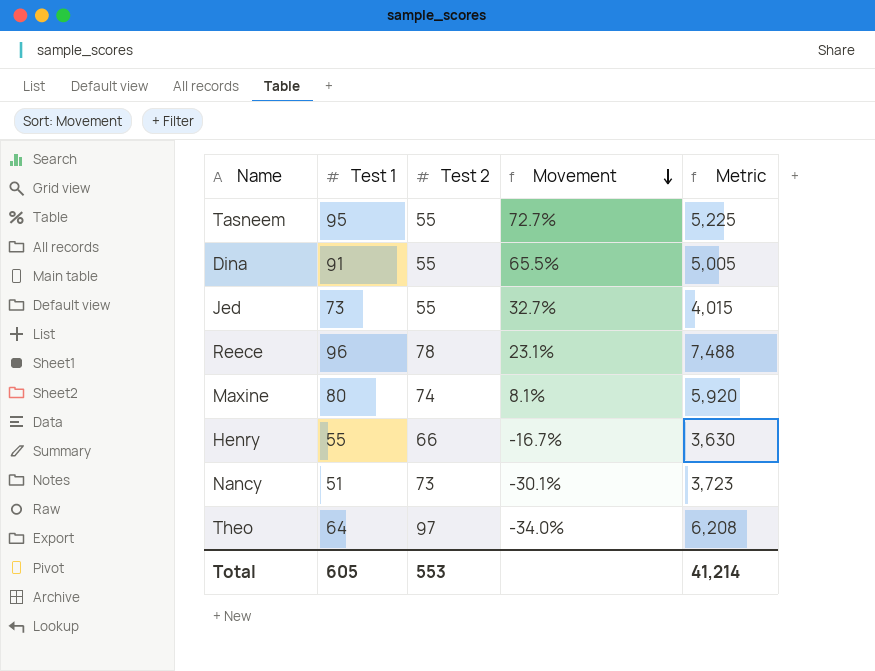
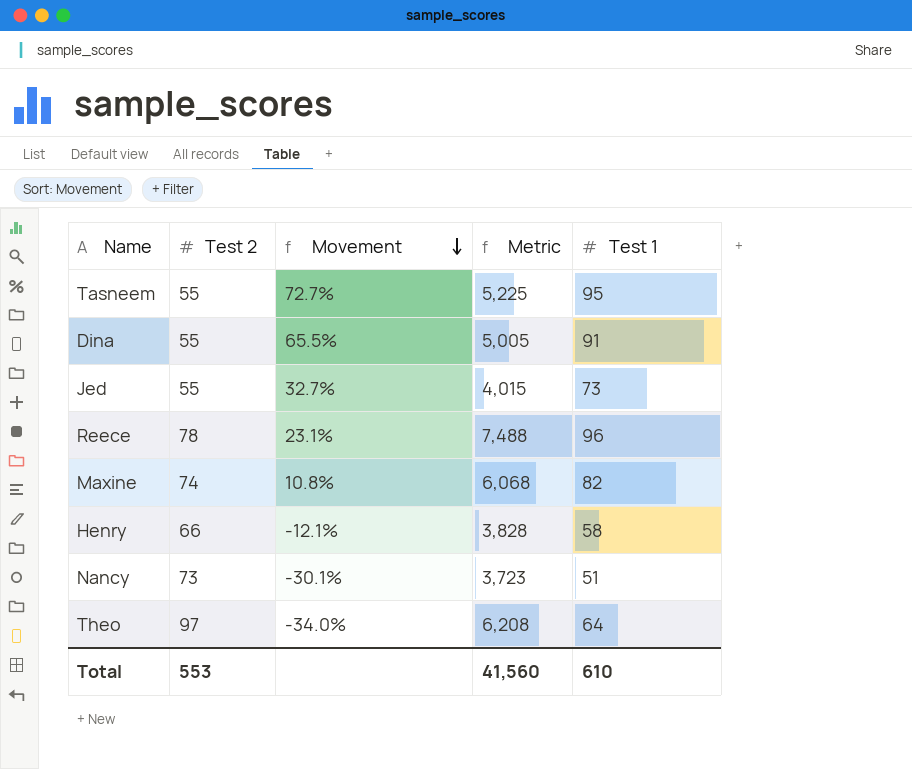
column Test 1 | position: 2 -> 5
Maxine | Movement: 8.1% -> 10.8%
Maxine | Metric: 5,920 -> 6,068
Maxine | Test 1: 80 -> 82
Henry | Movement: -16.7% -> -12.1%
Henry | Metric: 3,630 -> 3,828
Henry | Test 1: 55 -> 58
Total | Metric: 41,214 -> 41,560
Total | Test 1: 605 -> 610

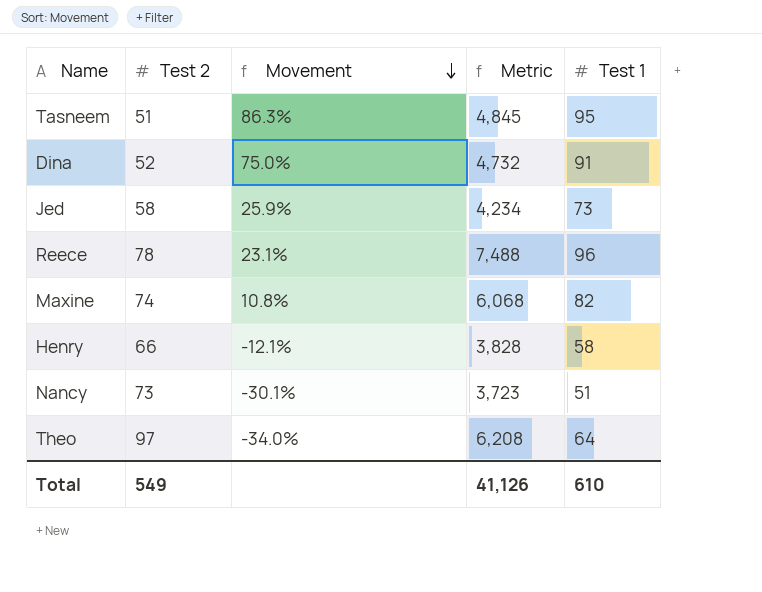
Tasneem | Test 2: 55 -> 51
Tasneem | Movement: 72.7% -> 86.3%
Tasneem | Metric: 5,225 -> 4,845
Dina | Test 2: 55 -> 52
Dina | Movement: 65.5% -> 75.0%
Dina | Metric: 5,005 -> 4,732
Jed | Test 2: 55 -> 58
Jed | Movement: 32.7% -> 25.9%
Jed | Metric: 4,015 -> 4,234
Total | Test 2: 553 -> 549
Total | Metric: 41,560 -> 41,126

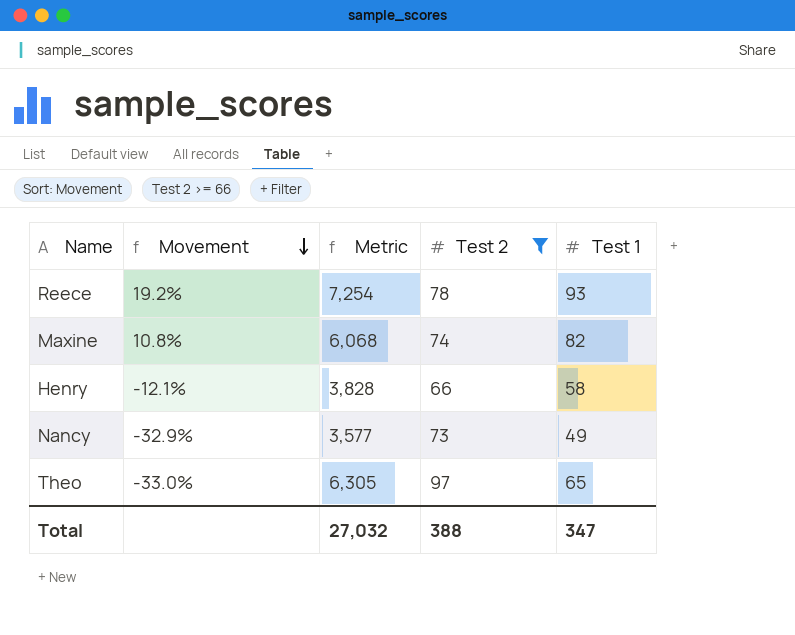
filter: none -> Test 2 >= 66
column Test 2 | position: 2 -> 4
Reece | Movement: 23.1% -> 19.2%
Reece | Metric: 7,488 -> 7,254
Reece | Test 1: 96 -> 93
Nancy | Movement: -30.1% -> -32.9%
Nancy | Metric: 3,723 -> 3,577
Nancy | Test 1: 51 -> 49
Theo | Movement: -34.0% -> -33.0%
Theo | Metric: 6,208 -> 6,305
Theo | Test 1: 64 -> 65
Total | Metric: 41,126 -> 27,032
Total | Test 2: 549 -> 388
Total | Test 1: 610 -> 347

